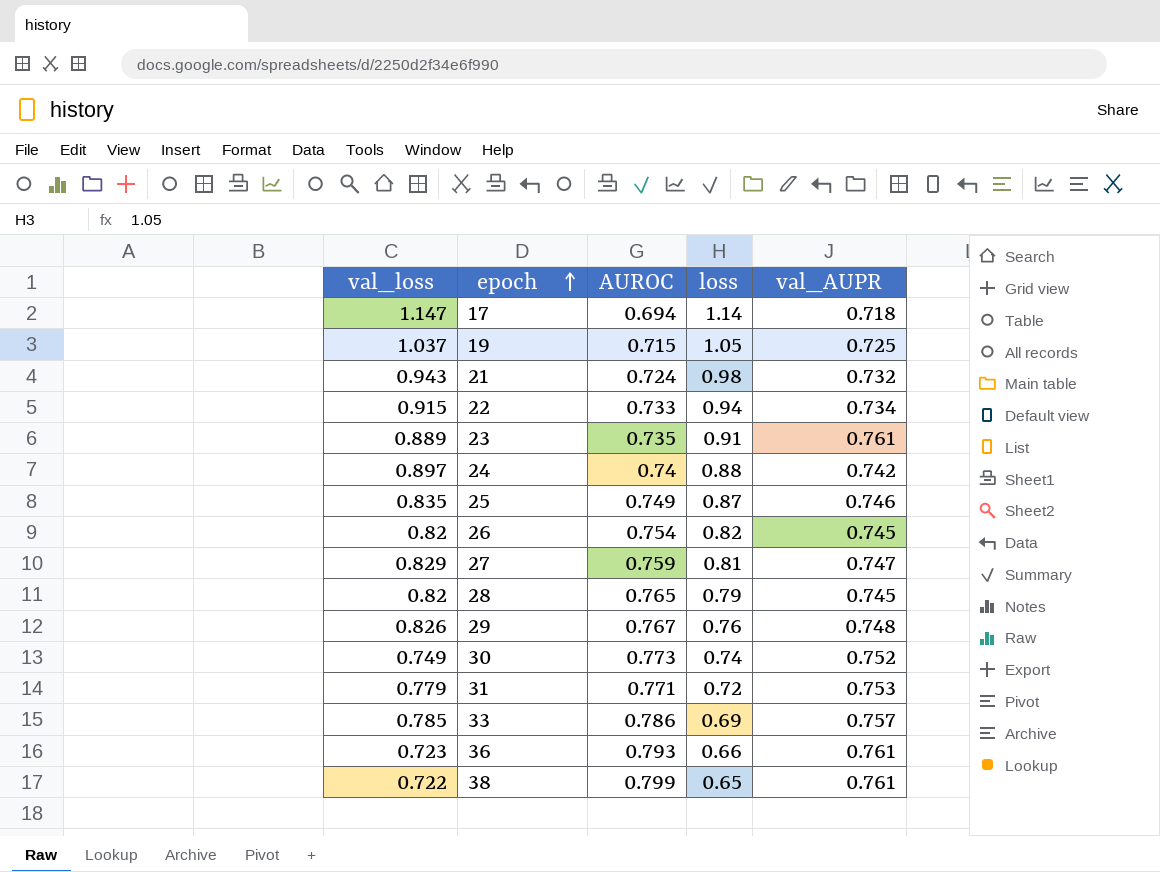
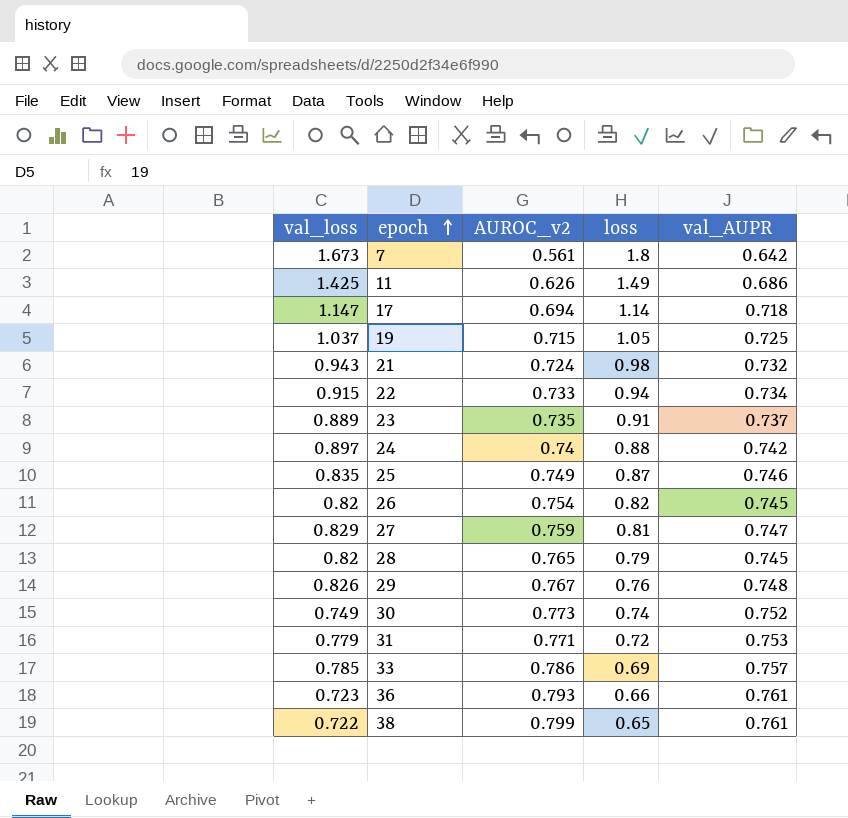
column name: AUROC -> AUROC_v2
row 7: none -> 1.673 | 0.561 | 1.8 | 0.642
row 11: none -> 1.425 | 0.626 | 1.49 | 0.686
23 | val_AUPR: 0.761 -> 0.737

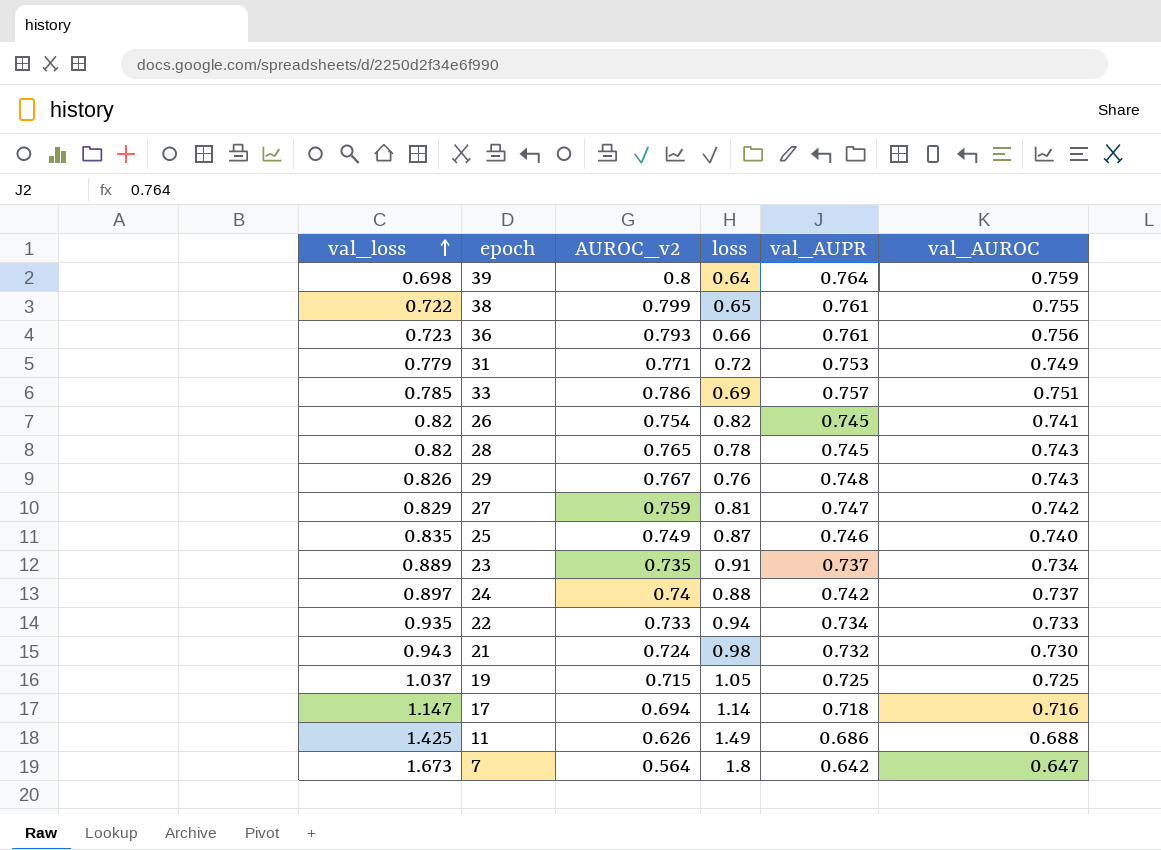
row order: epoch ascending -> val_loss ascending
column val_AUROC | position: none -> 6
row 30: 0.749 | 0.773 | 0.74 | 0.752 -> none
row 39: none -> 0.698 | 0.8 | 0.64 | 0.764 | 0.759
28 | loss: 0.79 -> 0.78
22 | val_loss: 0.915 -> 0.935
7 | AUROC_v2: 0.561 -> 0.564

